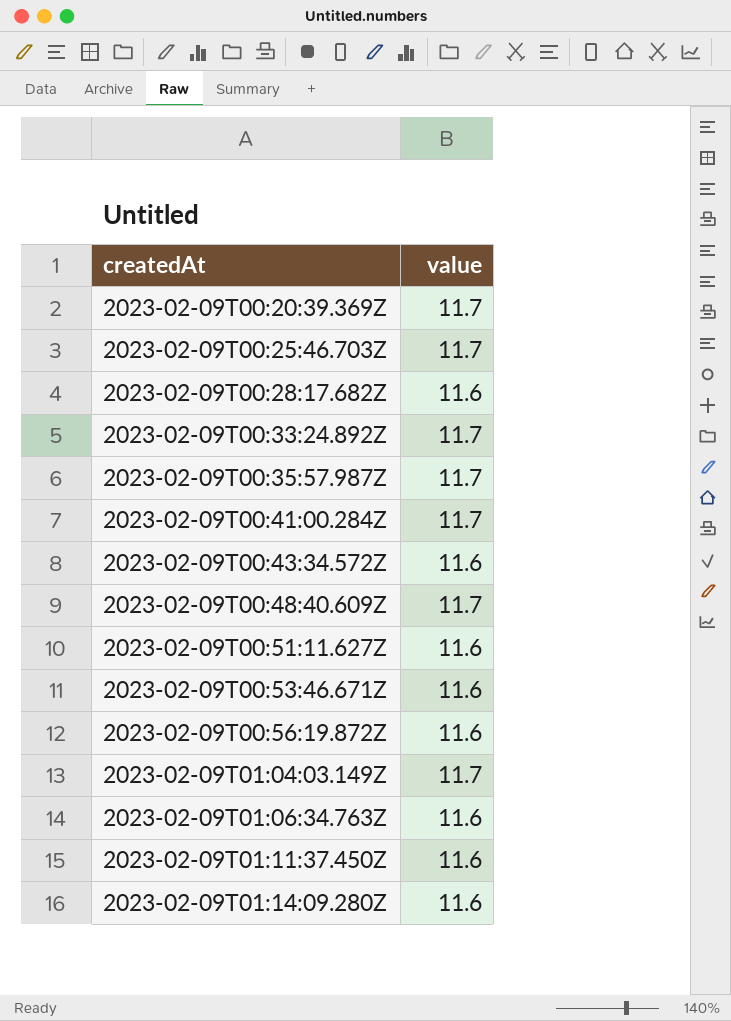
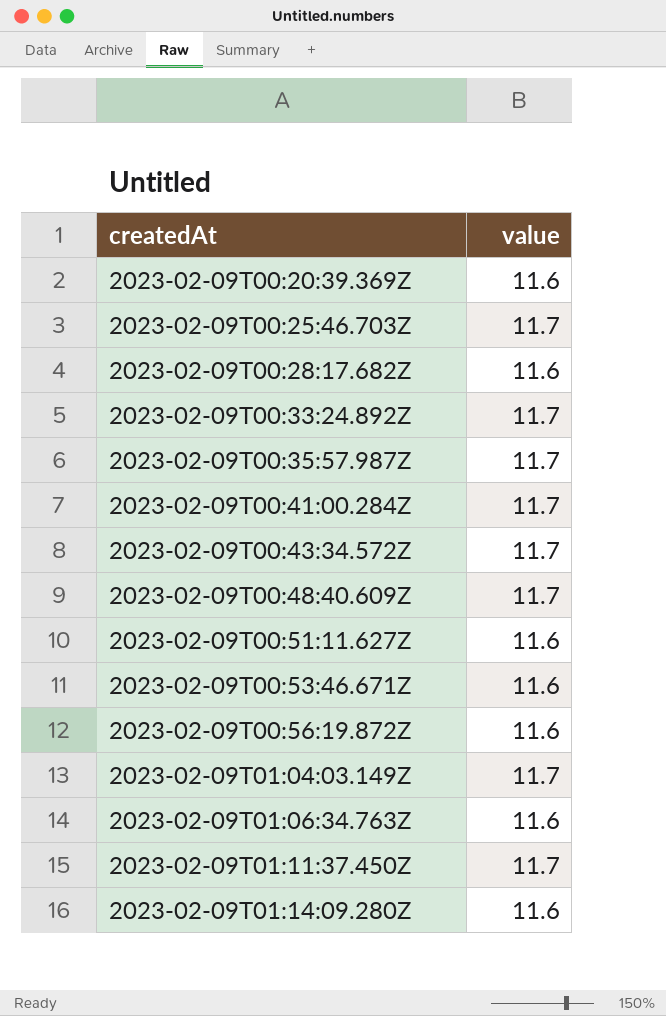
2023-02-09T00:20:39.369Z | value: 11.7 -> 11.6
2023-02-09T00:43:34.572Z | value: 11.6 -> 11.7
2023-02-09T01:11:37.450Z | value: 11.6 -> 11.7

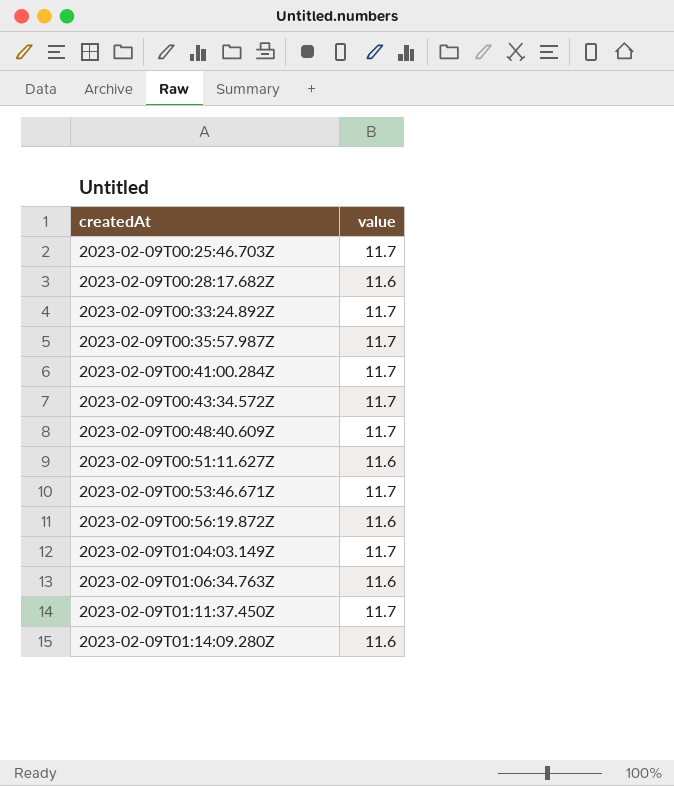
row 2023-02-09T00:20:39.369Z: 11.6 -> none
2023-02-09T00:53:46.671Z | value: 11.6 -> 11.7

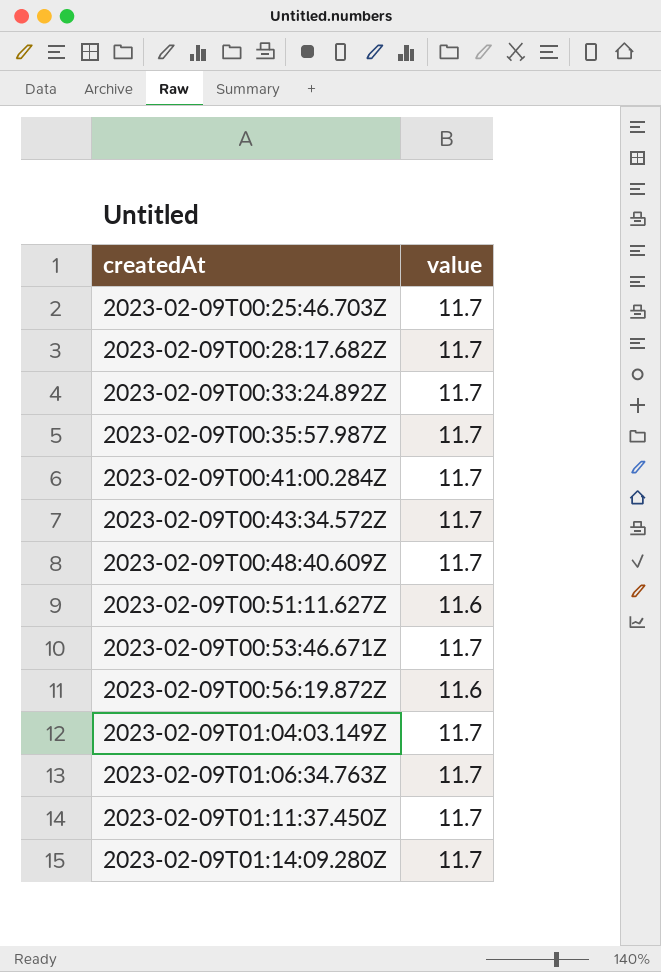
2023-02-09T00:28:17.682Z | value: 11.6 -> 11.7
2023-02-09T01:06:34.763Z | value: 11.6 -> 11.7
2023-02-09T01:14:09.280Z | value: 11.6 -> 11.7

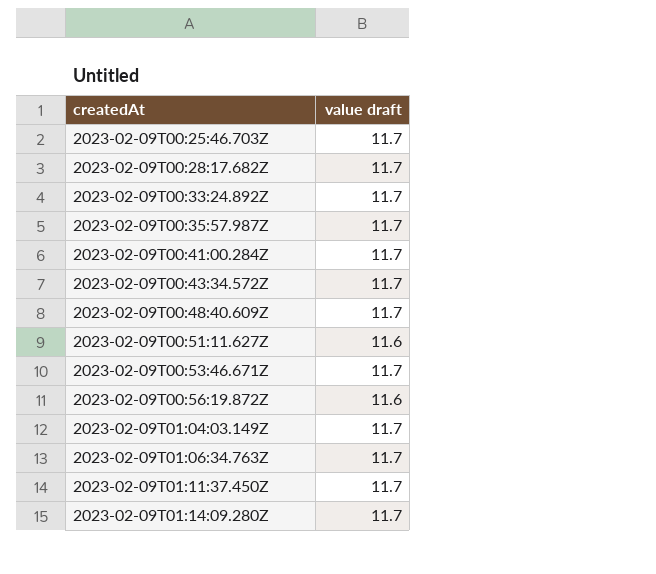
column name: value -> value draft

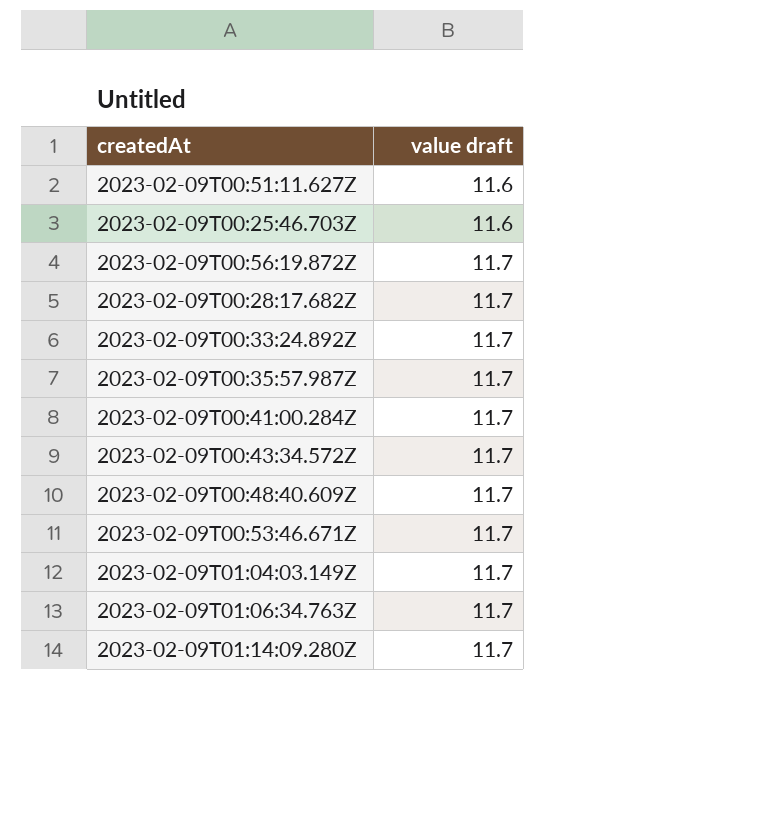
row order: createdAt ascending -> value draft ascending
row 2023-02-09T01:11:37.450Z: 11.7 -> none
2023-02-09T00:25:46.703Z | value draft: 11.7 -> 11.6
2023-02-09T00:56:19.872Z | value draft: 11.6 -> 11.7

